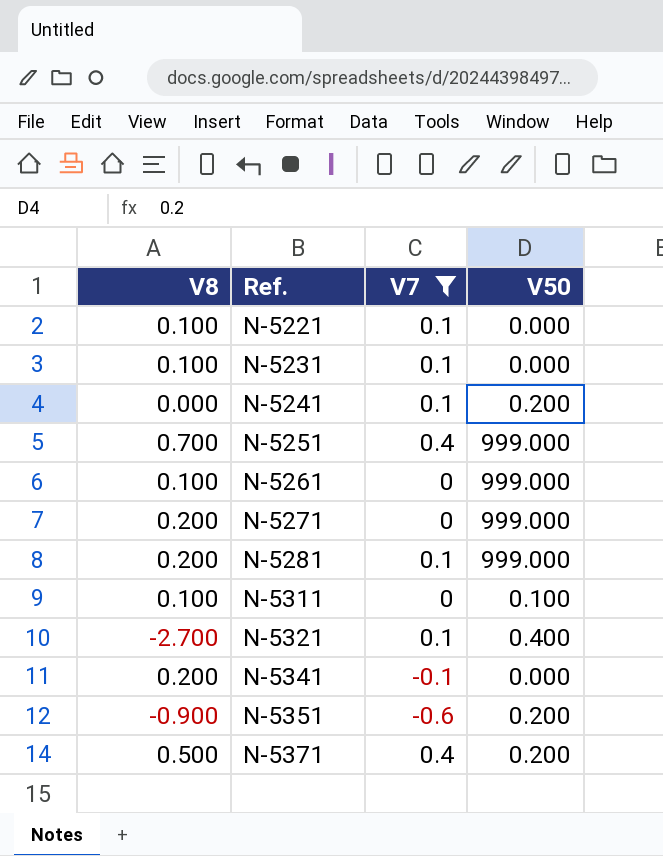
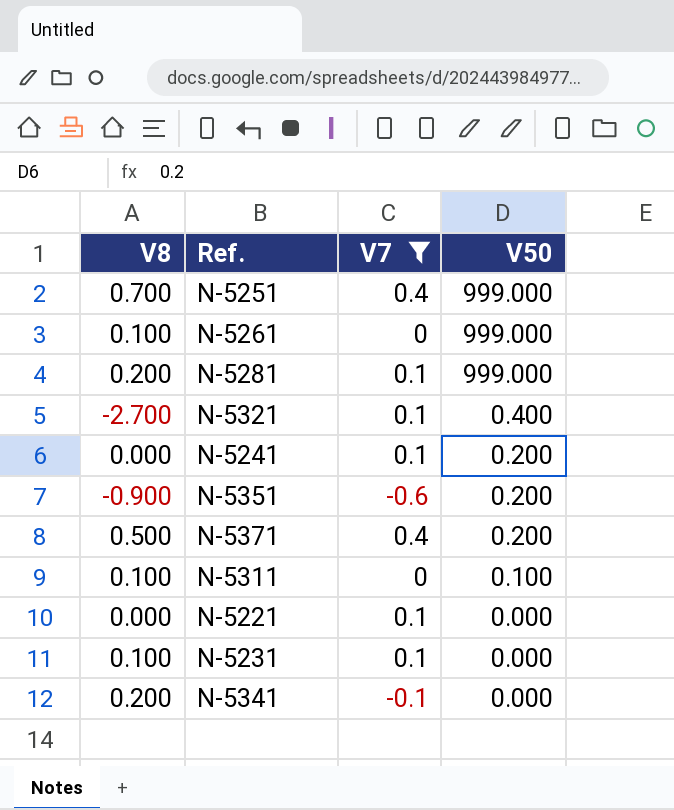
row order: Ref. ascending -> V50 descending
row N-5271: 0.200 | 0 | 999.000 -> none
N-5221 | V8: 0.100 -> 0.000

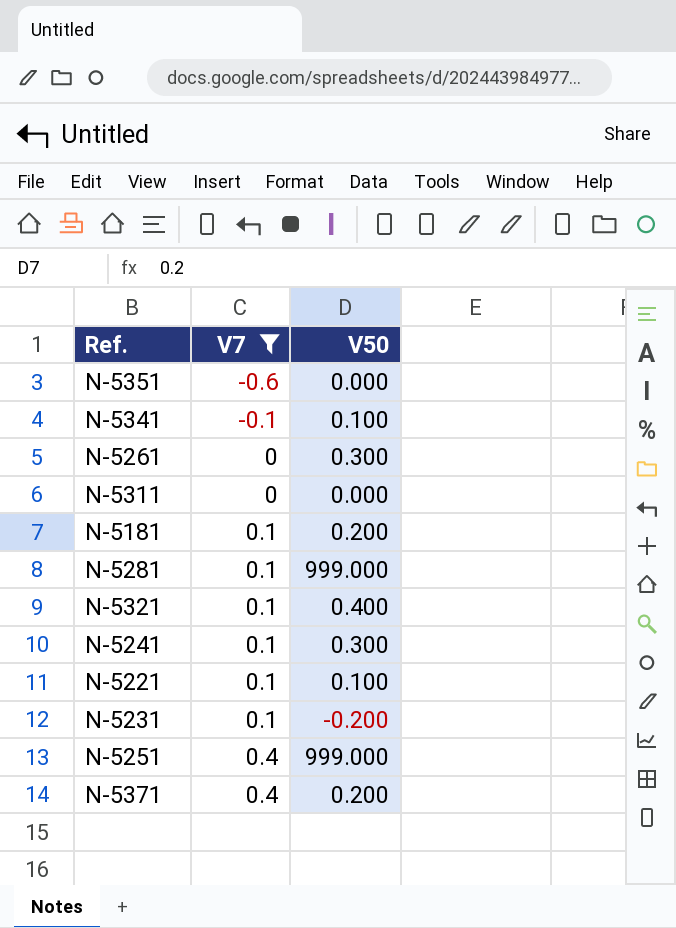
row order: V50 descending -> V7 ascending
column V8 | position: 1 -> none
N-5351 | V50: 0.200 -> 0.000
N-5341 | V50: 0.000 -> 0.100
N-5261 | V50: 999.000 -> 0.300
N-5311 | V50: 0.100 -> 0.000
row N-5181: none -> 0.1 | 0.200
N-5241 | V50: 0.200 -> 0.300
N-5221 | V50: 0.000 -> 0.100
N-5231 | V50: 0.000 -> -0.200

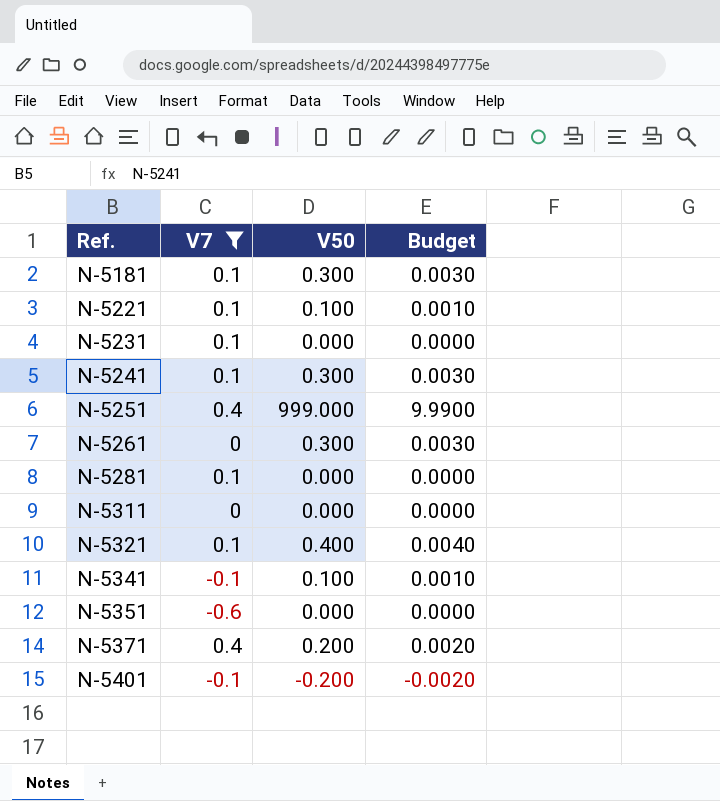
row order: V7 ascending -> Ref. ascending
column Budget | formula: none -> [V50] * 0.01
N-5181 | V50: 0.200 -> 0.300
N-5231 | V50: -0.200 -> 0.000
N-5281 | V50: 999.000 -> 0.000
row N-5401: none -> -0.1 | -0.200 | -0.0020

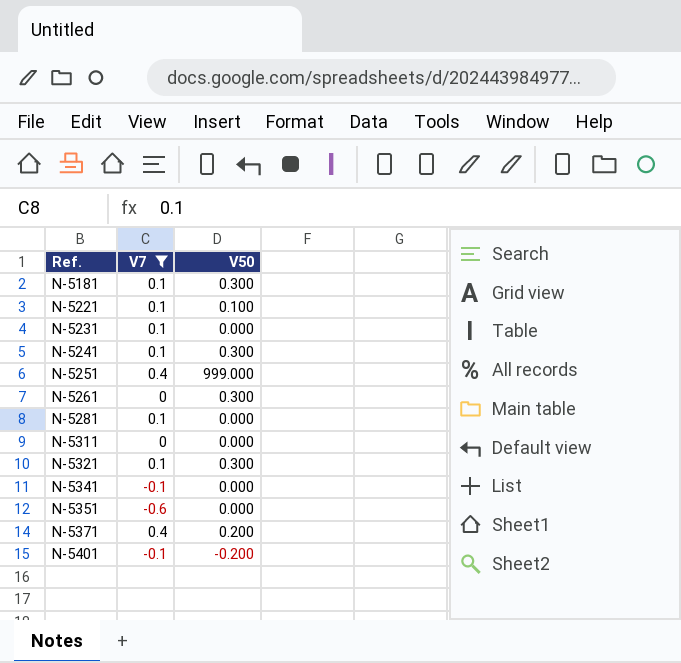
column Budget | formula: [V50] * 0.01 -> none
N-5321 | V50: 0.400 -> 0.300
N-5341 | V50: 0.100 -> 0.000

